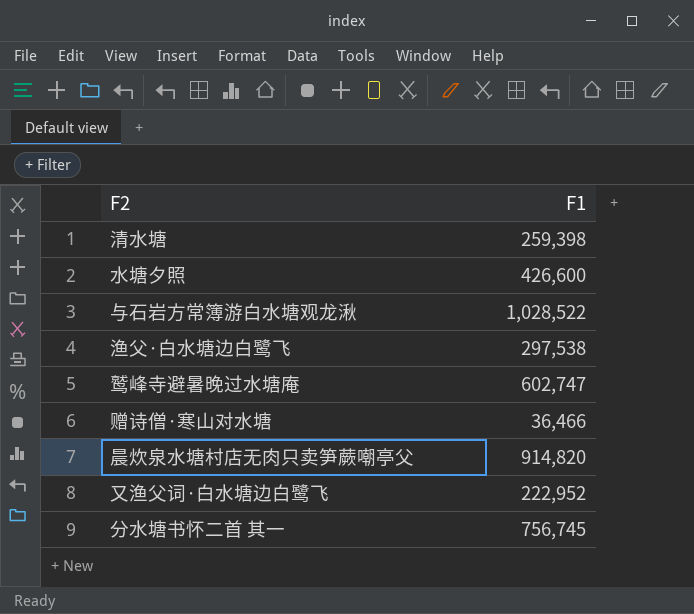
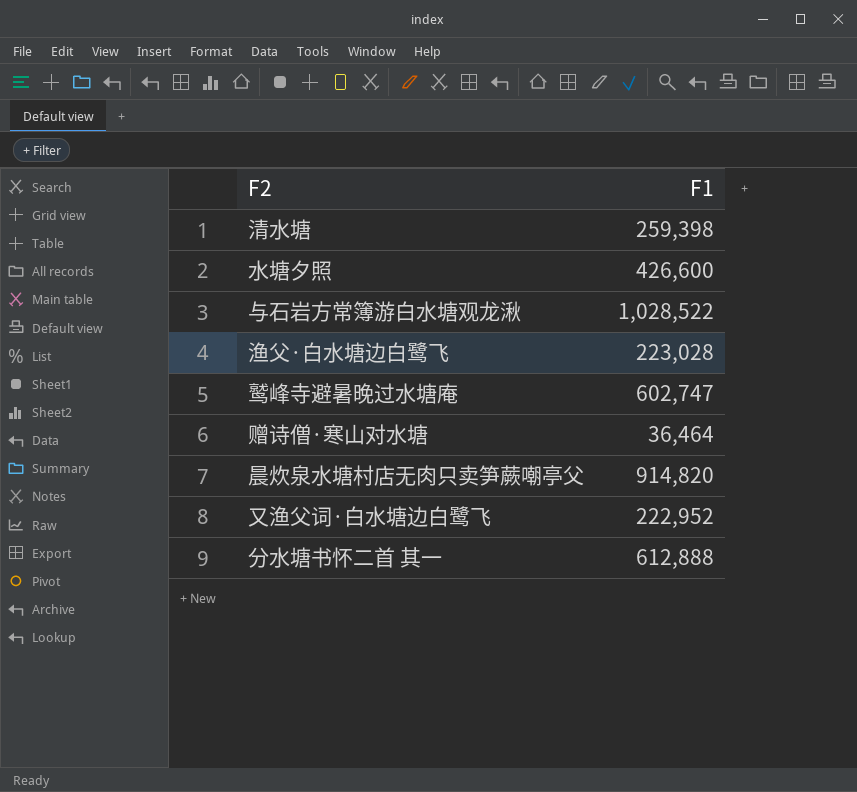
渔父·白水塘边白鹭飞 | F1: 297,538 -> 223,028
赠诗僧·寒山对水塘 | F1: 36,466 -> 36,464
分水塘书怀二首 其一 | F1: 756,745 -> 612,888

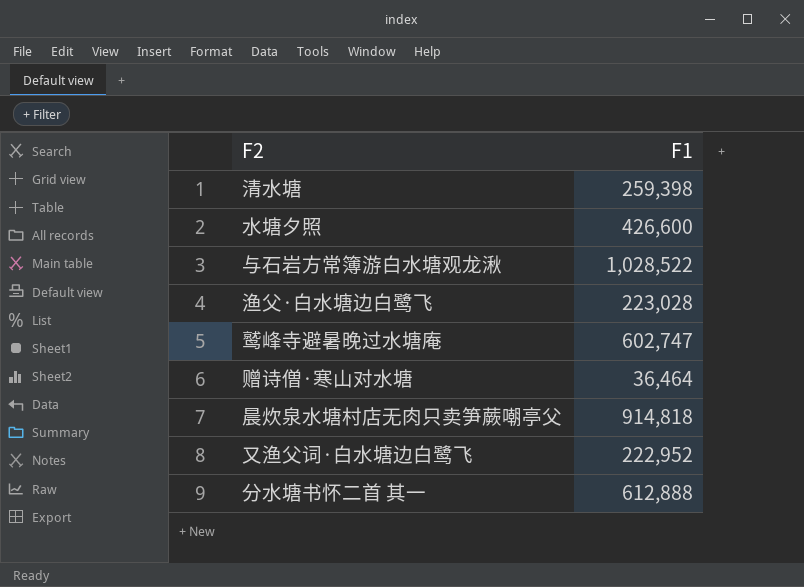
晨炊泉水塘村店无肉只卖笋蕨嘲亭父 | F1: 914,820 -> 914,818

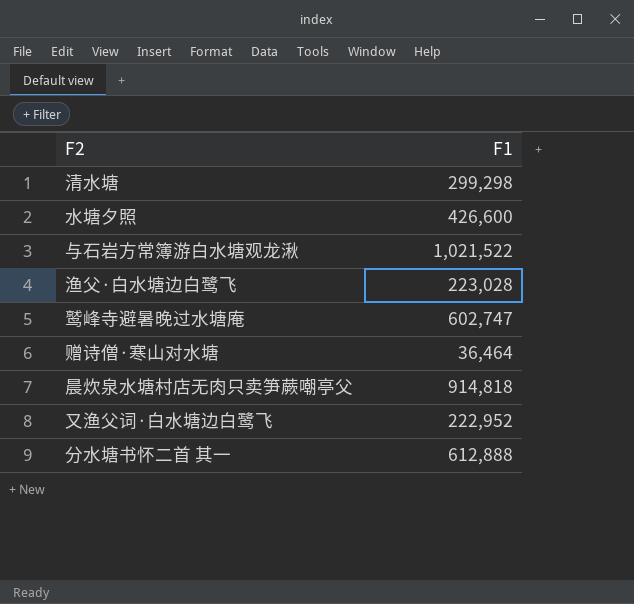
清水塘 | F1: 259,398 -> 299,298
与石岩方常簿游白水塘观龙湫 | F1: 1,028,522 -> 1,021,522

